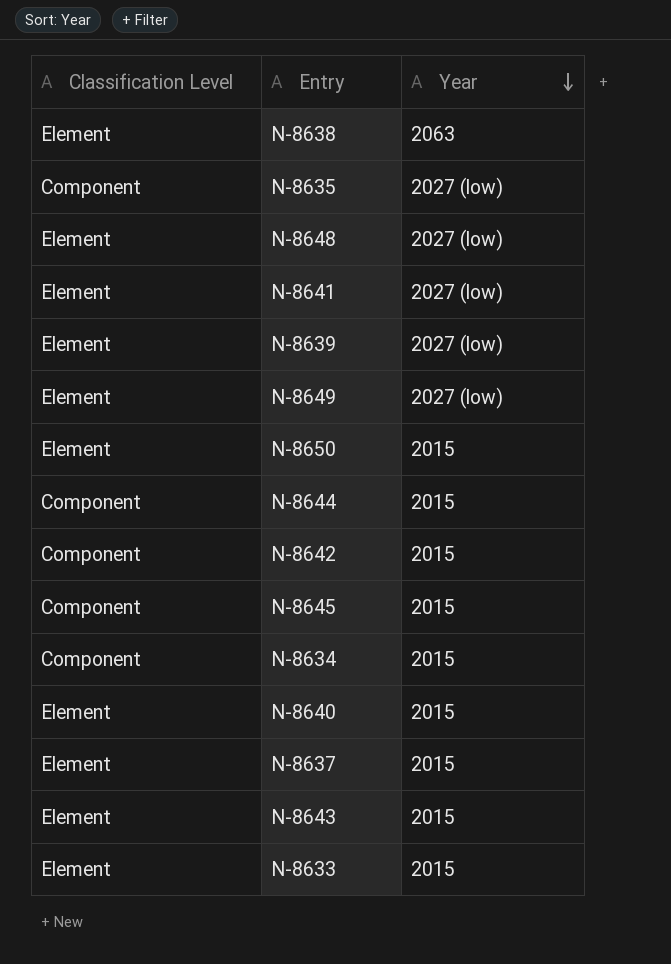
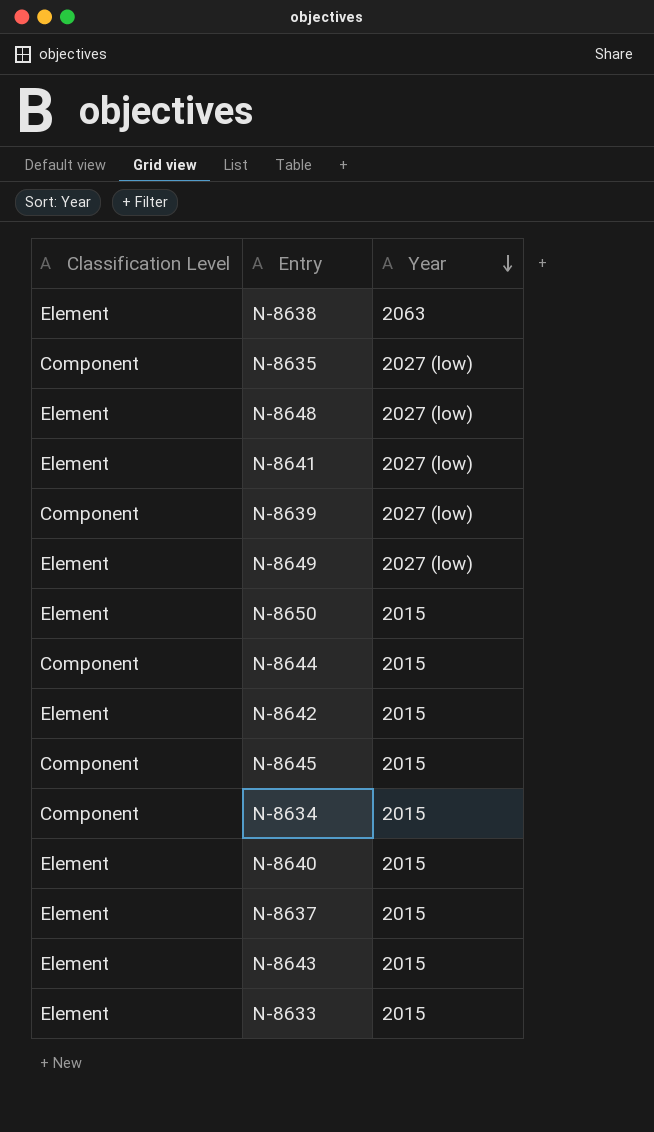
N-8639 | Classification Level: Element -> Component
N-8642 | Classification Level: Component -> Element

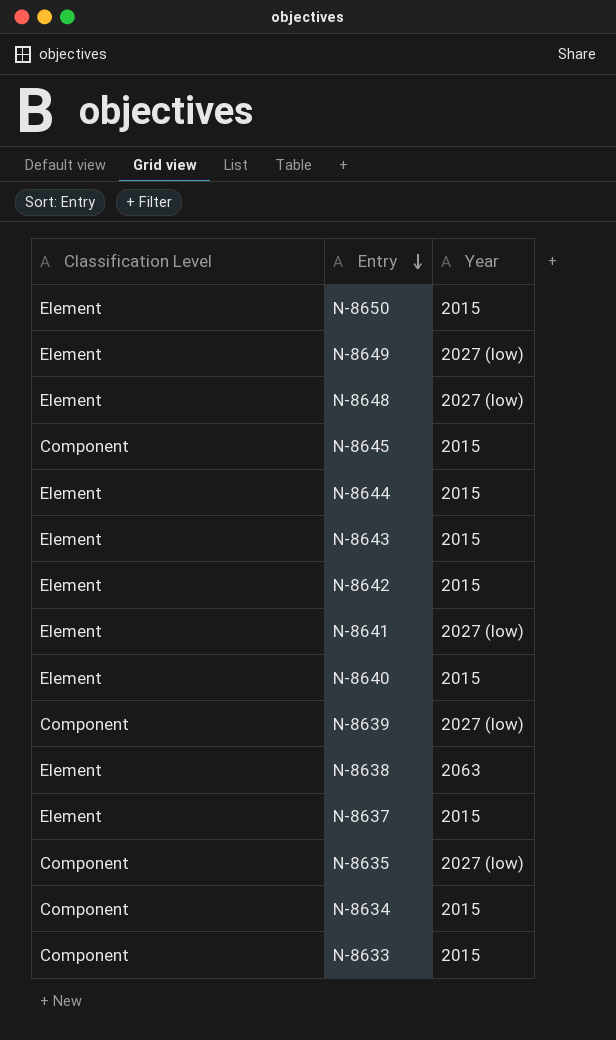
row order: Year descending -> Entry descending
N-8644 | Classification Level: Component -> Element
N-8633 | Classification Level: Element -> Component

